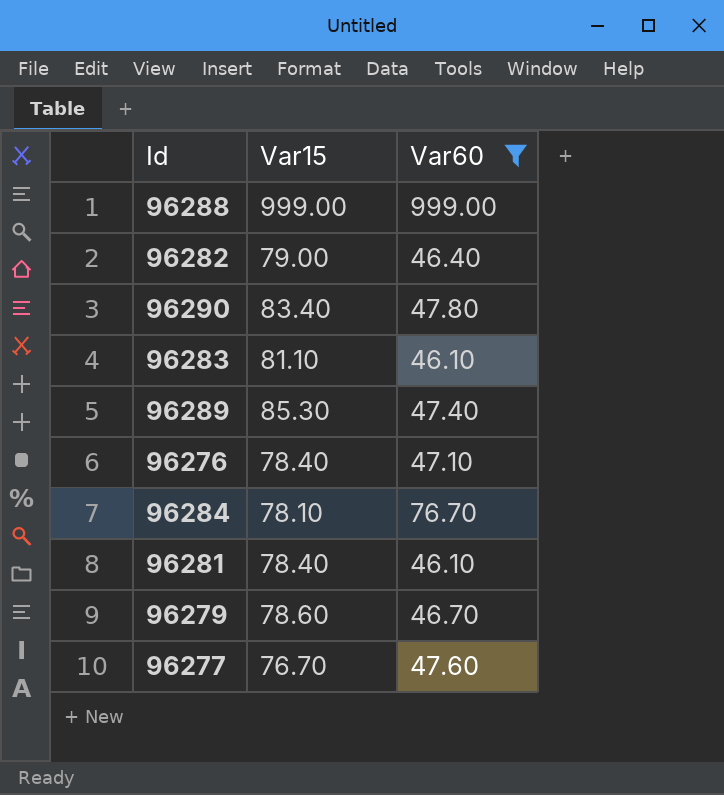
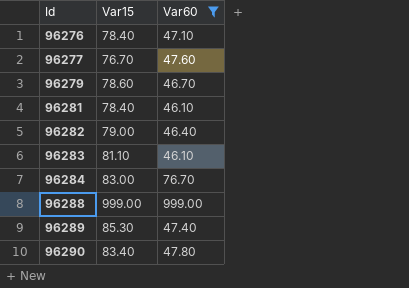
row order: none -> Id ascending
96284 | Var15: 78.10 -> 83.00

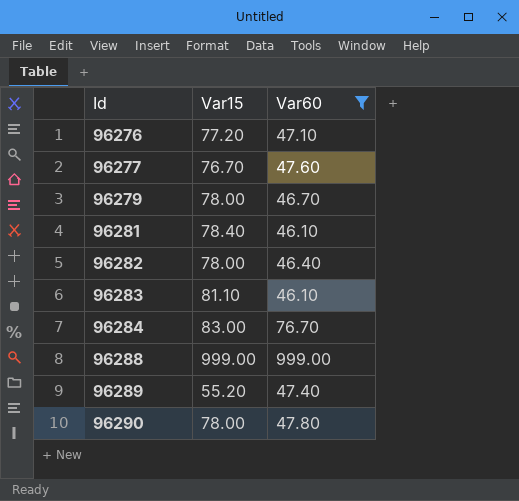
96276 | Var15: 78.40 -> 77.20
96279 | Var15: 78.60 -> 78.00
96282 | Var15: 79.00 -> 78.00
96289 | Var15: 85.30 -> 55.20
96290 | Var15: 83.40 -> 78.00

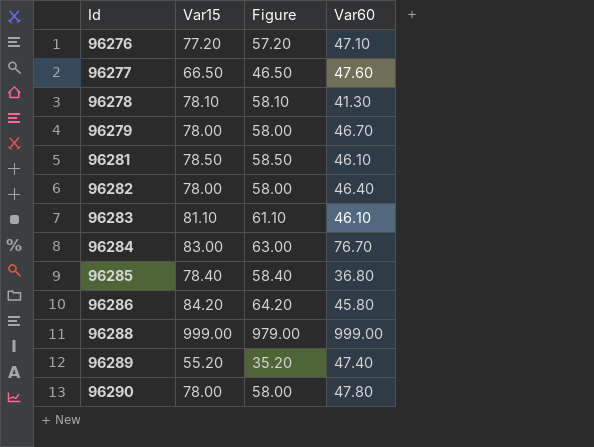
filter: Var60 >= 46.10 -> none
column Figure | formula: none -> [Var15] - 20
96277 | Var15: 76.70 -> 66.50
96281 | Var15: 78.40 -> 78.50

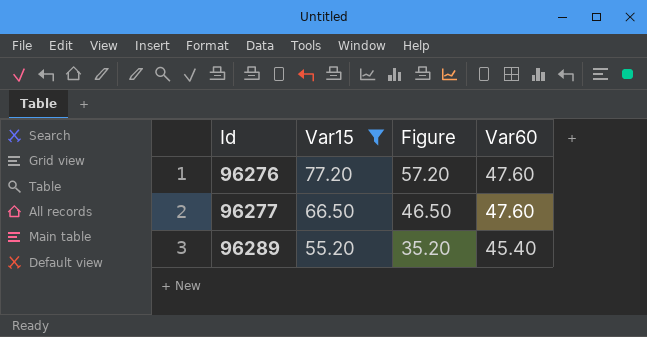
filter: none -> Var15 <= 77.20
96276 | Var60: 47.10 -> 47.60
96289 | Var60: 47.40 -> 45.40

